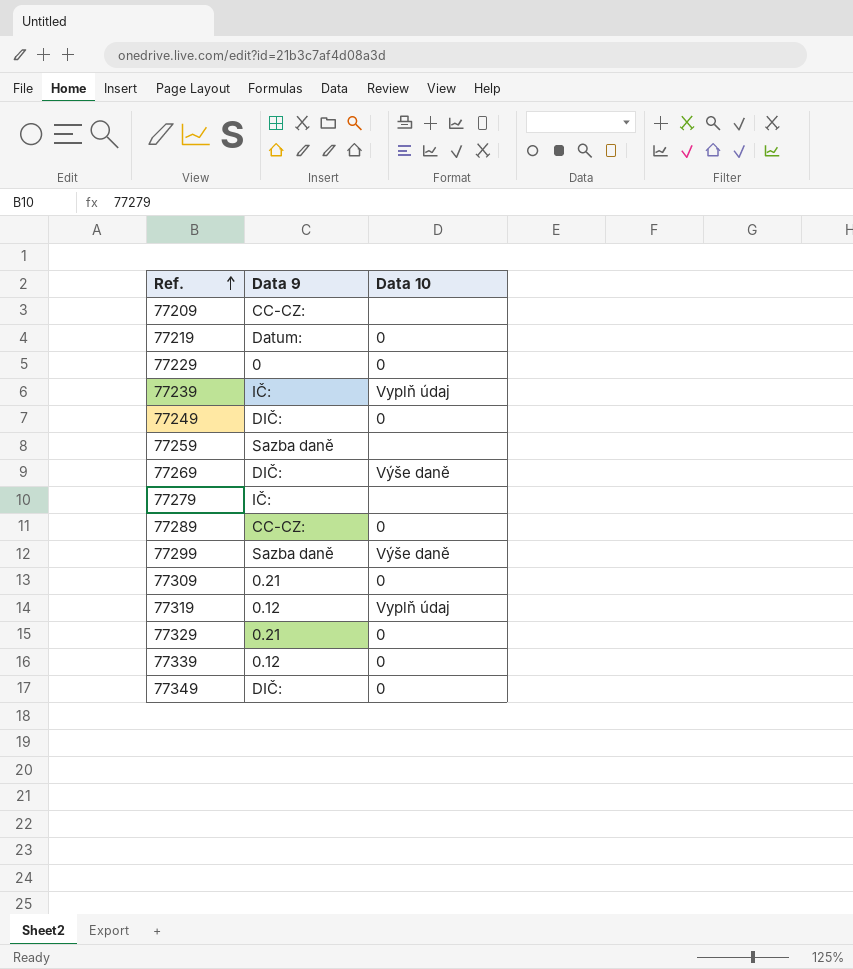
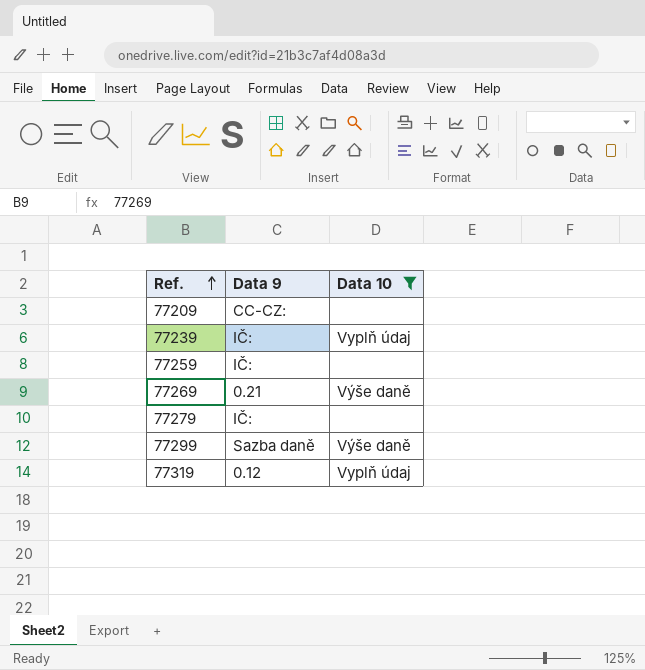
filter: none -> Data 10 != 0
77259 | Data 9: Sazba daně -> IČ:
77269 | Data 9: DIČ: -> 0.21

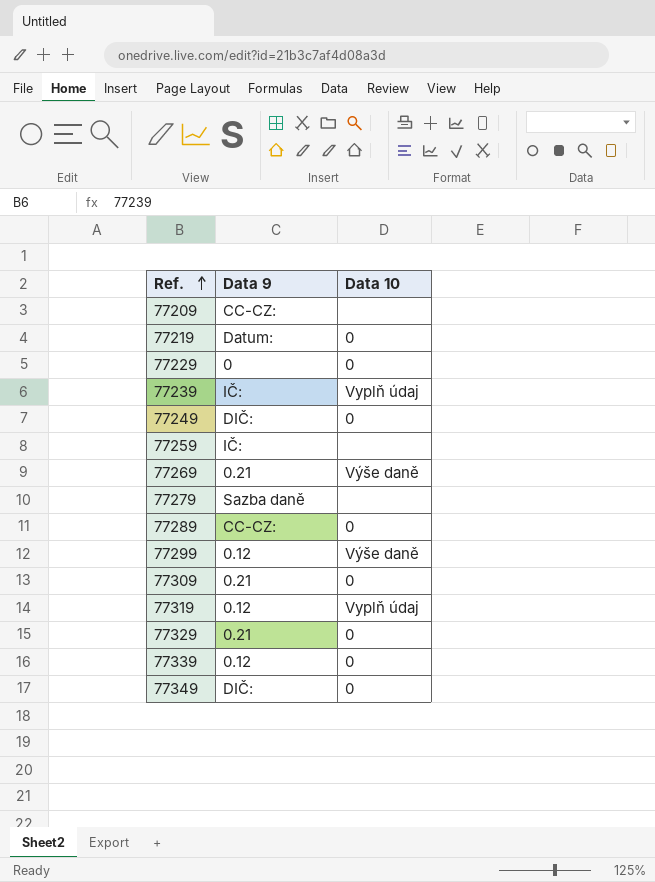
filter: Data 10 != 0 -> none
77279 | Data 9: IČ: -> Sazba daně
77299 | Data 9: Sazba daně -> 0.12

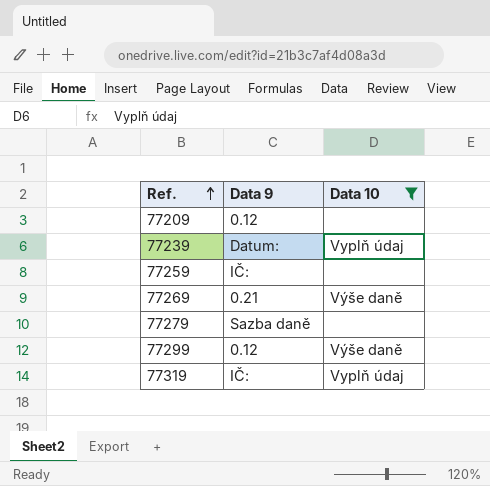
filter: none -> Data 10 != 0
77209 | Data 9: CC-CZ: -> 0.12
77239 | Data 9: IČ: -> Datum:
77319 | Data 9: 0.12 -> IČ:

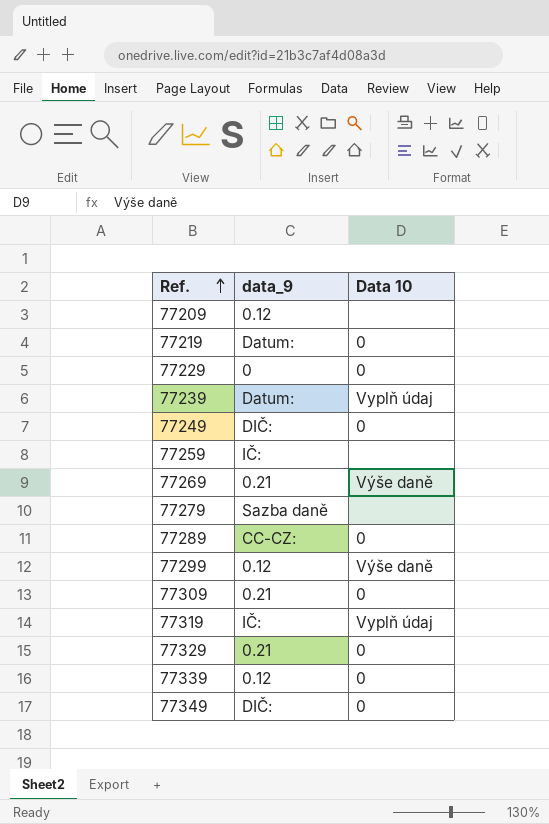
filter: Data 10 != 0 -> none
column name: Data 9 -> data_9

